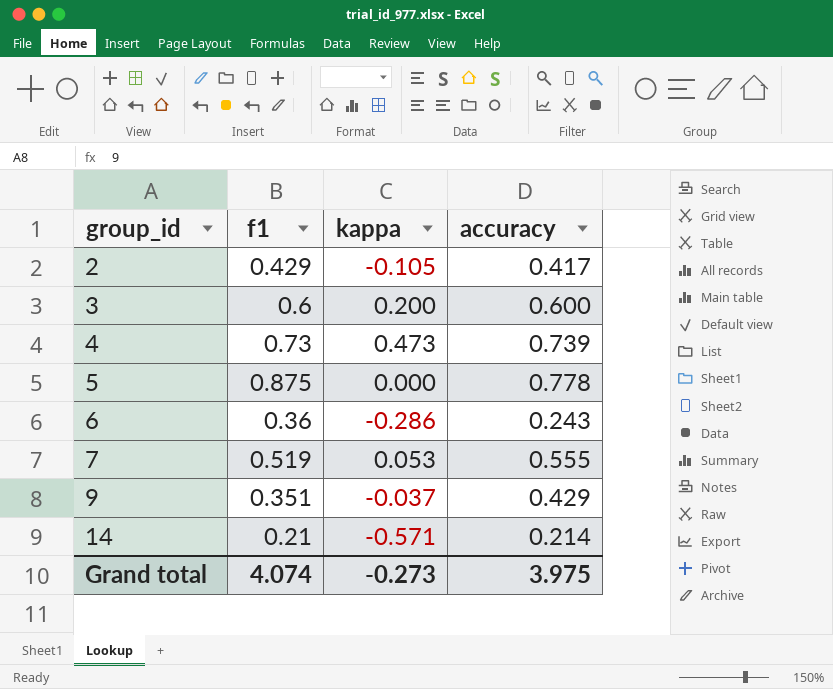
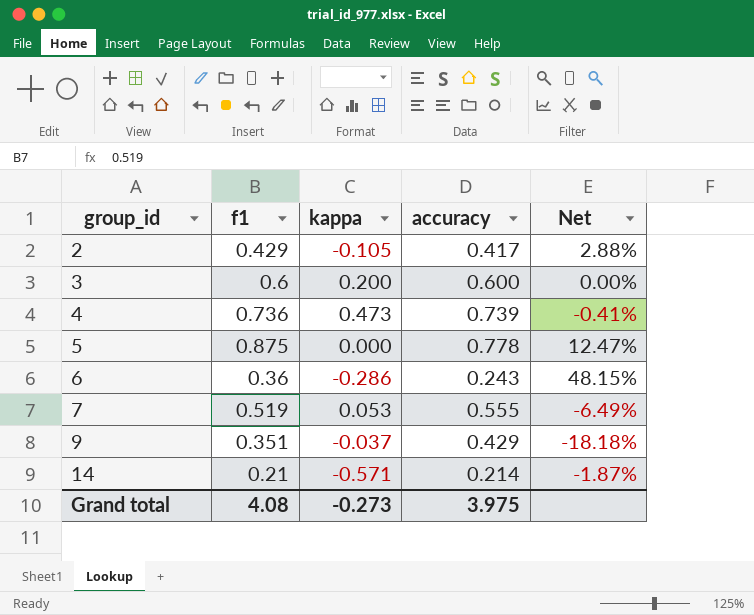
column Net | formula: none -> ([f1] - [accuracy]) / [accuracy]
4 | f1: 0.73 -> 0.736
Grand total | f1: 4.074 -> 4.08

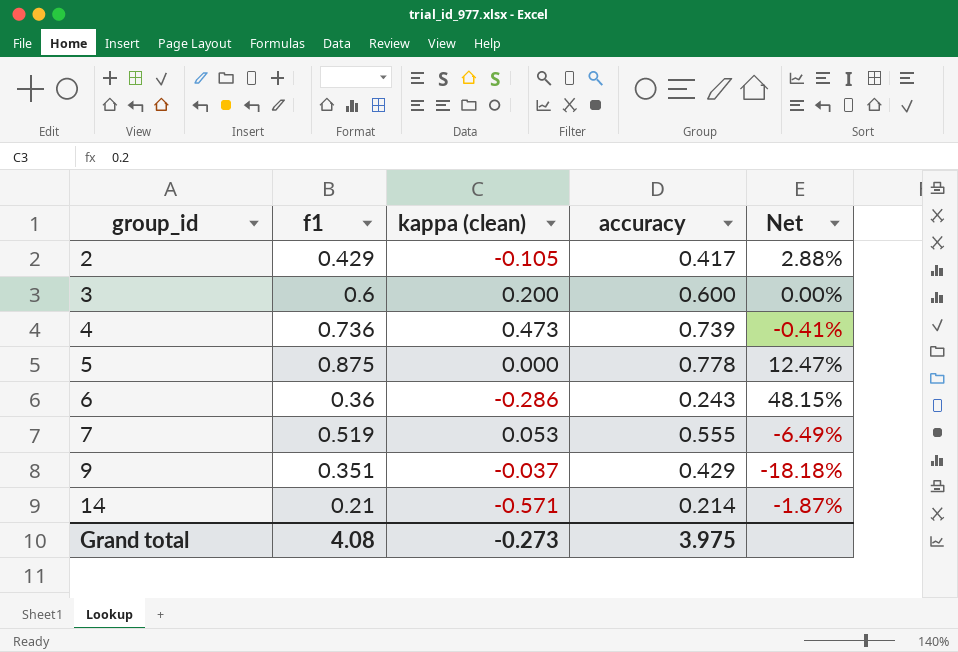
column name: kappa -> kappa (clean)

